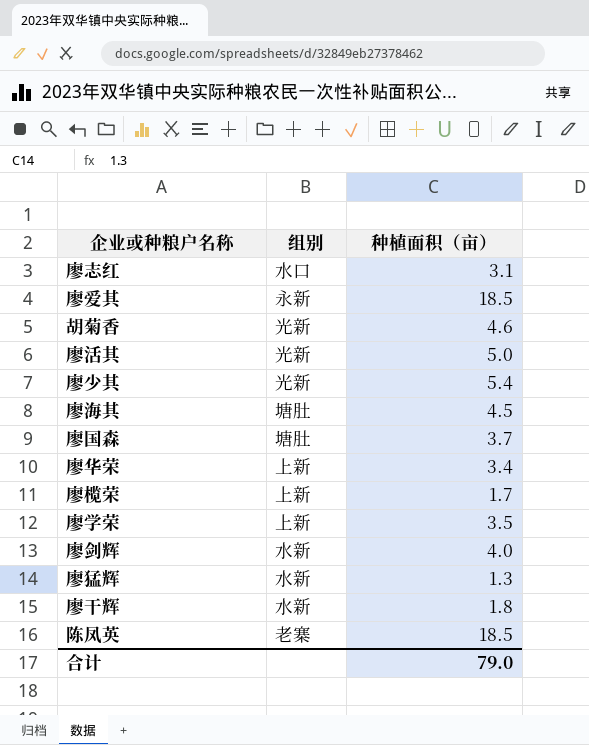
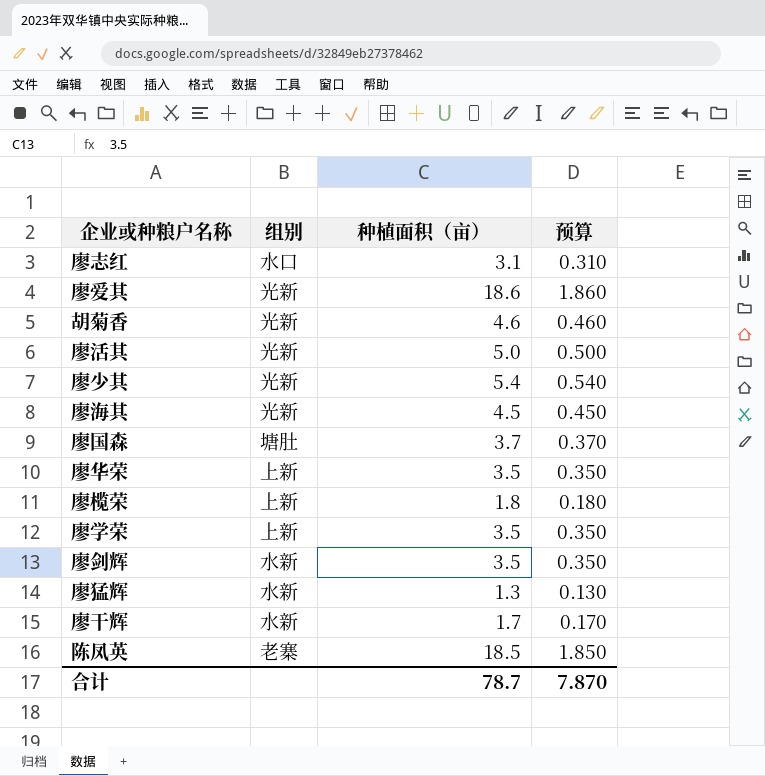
column 预算 | formula: none -> [种植面积（亩）] * 0.1
廖爱其 | 组别: 永新 -> 光新
廖爱其 | 种植面积（亩）: 18.5 -> 18.6
廖海其 | 组别: 塘肚 -> 光新
廖华荣 | 种植面积（亩）: 3.4 -> 3.5
廖榄荣 | 种植面积（亩）: 1.7 -> 1.8
廖剑辉 | 种植面积（亩）: 4.0 -> 3.5
廖干辉 | 种植面积（亩）: 1.8 -> 1.7
合计 | 种植面积（亩）: 79.0 -> 78.7

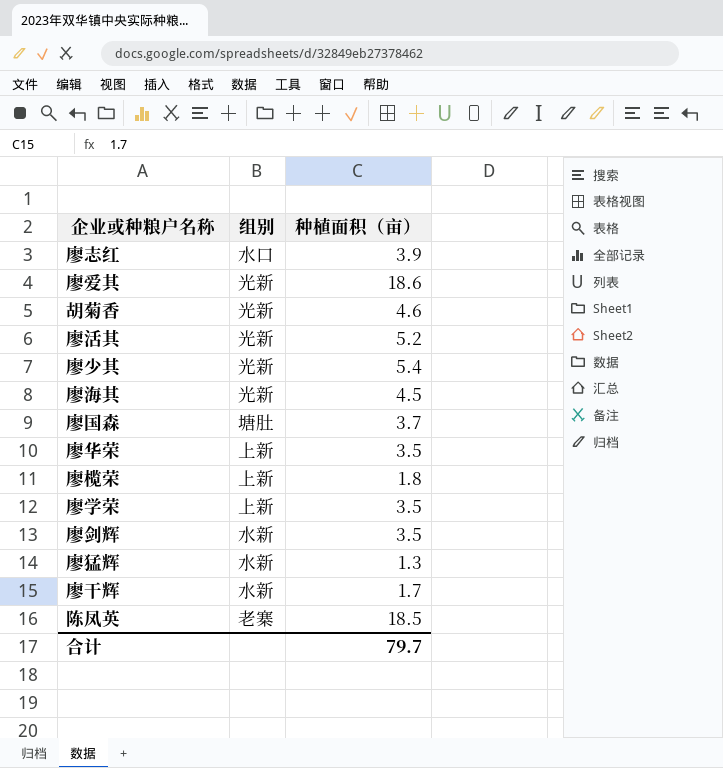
column 预算 | formula: [种植面积（亩）] * 0.1 -> none
廖志红 | 种植面积（亩）: 3.1 -> 3.9
廖活其 | 种植面积（亩）: 5.0 -> 5.2
合计 | 种植面积（亩）: 78.7 -> 79.7

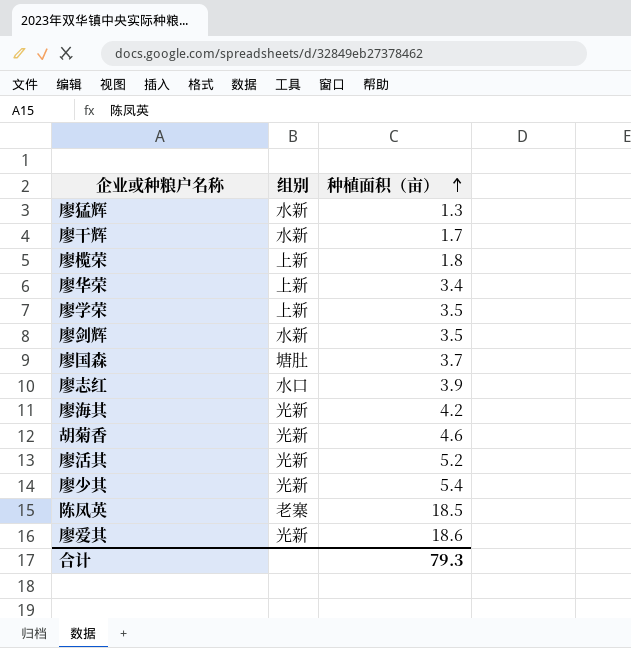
row order: none -> 种植面积（亩） ascending
廖华荣 | 种植面积（亩）: 3.5 -> 3.4
廖海其 | 种植面积（亩）: 4.5 -> 4.2
合计 | 种植面积（亩）: 79.7 -> 79.3

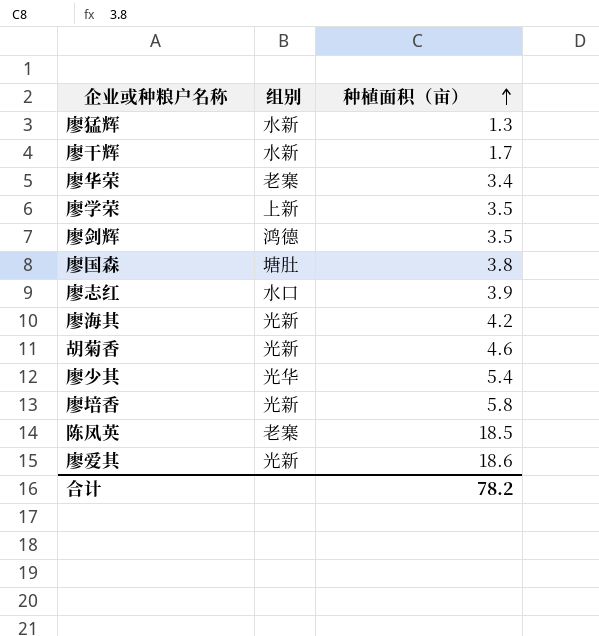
row 廖榄荣: 上新 | 1.8 -> none
row 廖活其: 光新 | 5.2 -> none
廖华荣 | 组别: 上新 -> 老寨
廖剑辉 | 组别: 水新 -> 鸿德
廖国森 | 种植面积（亩）: 3.7 -> 3.8
廖少其 | 组别: 光新 -> 光华
row 廖培香: none -> 光新 | 5.8
合计 | 种植面积（亩）: 79.3 -> 78.2

